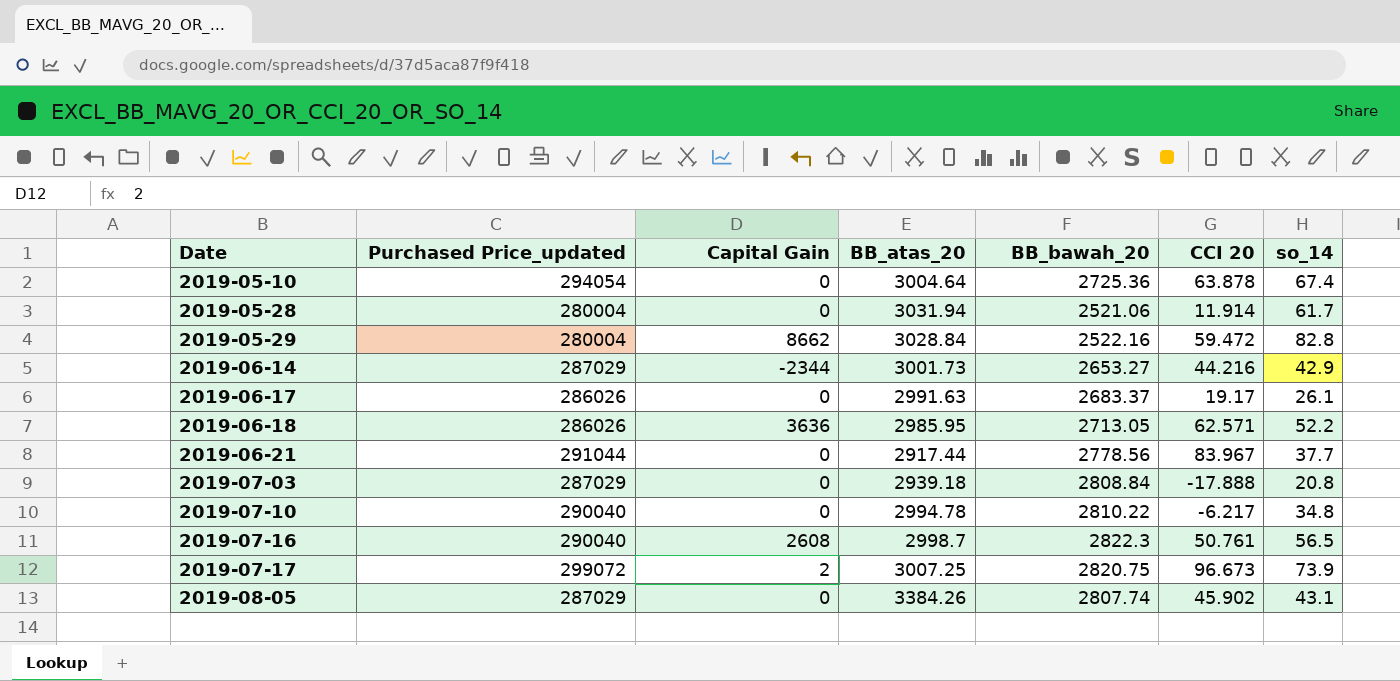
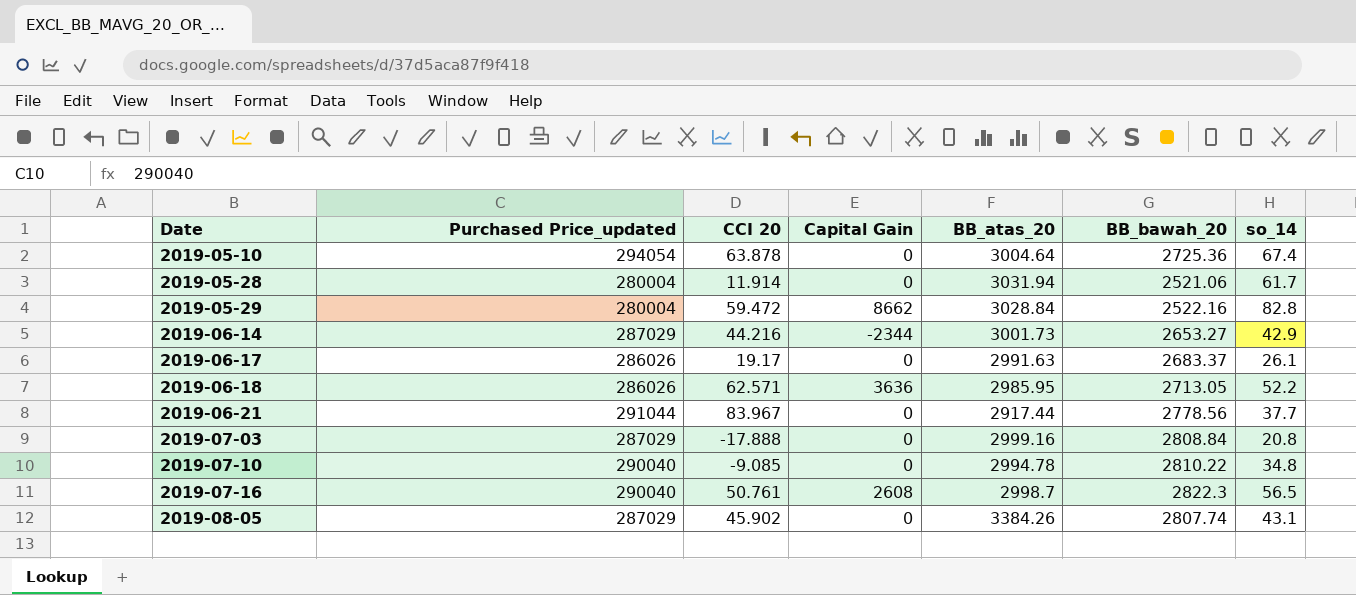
column CCI 20 | position: 6 -> 3
row 2019-07-17: 299072 | 2 | 3007.25 | 2820.75 | 96.673 | 73.9 -> none
2019-07-03 | BB_atas_20: 2939.18 -> 2999.16
2019-07-10 | CCI 20: -6.217 -> -9.085

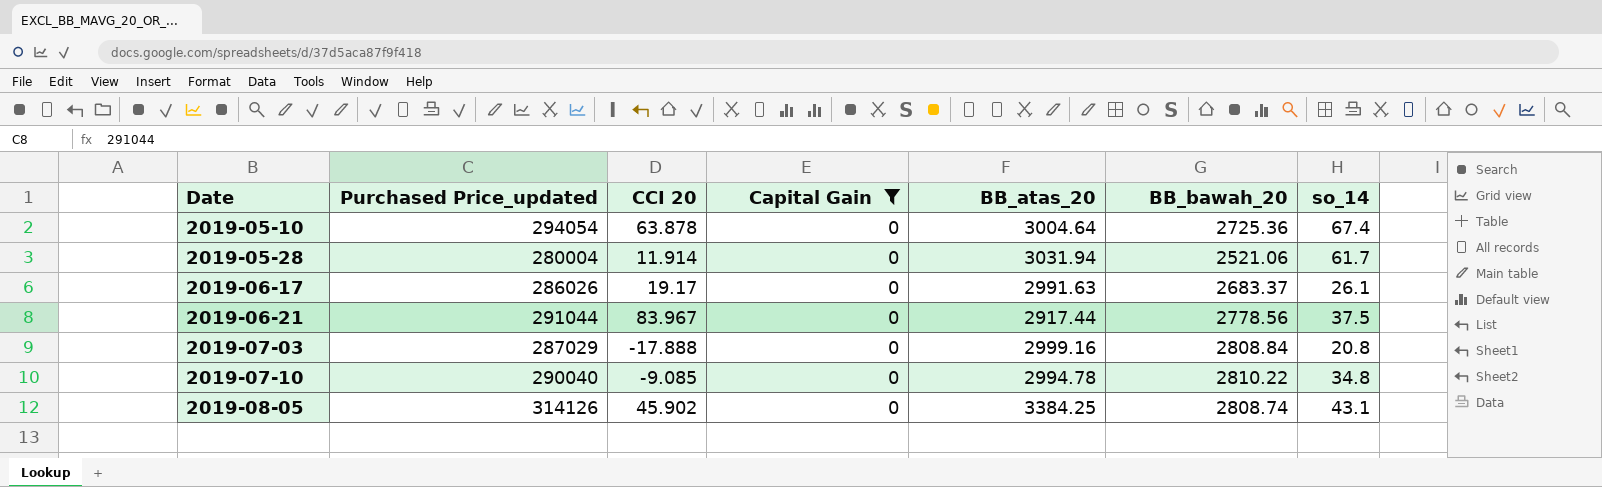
filter: none -> Capital Gain = 0
2019-06-21 | so_14: 37.7 -> 37.5
2019-08-05 | Purchased Price_updated: 287029 -> 314126
2019-08-05 | BB_atas_20: 3384.26 -> 3384.25
2019-08-05 | BB_bawah_20: 2807.74 -> 2808.74

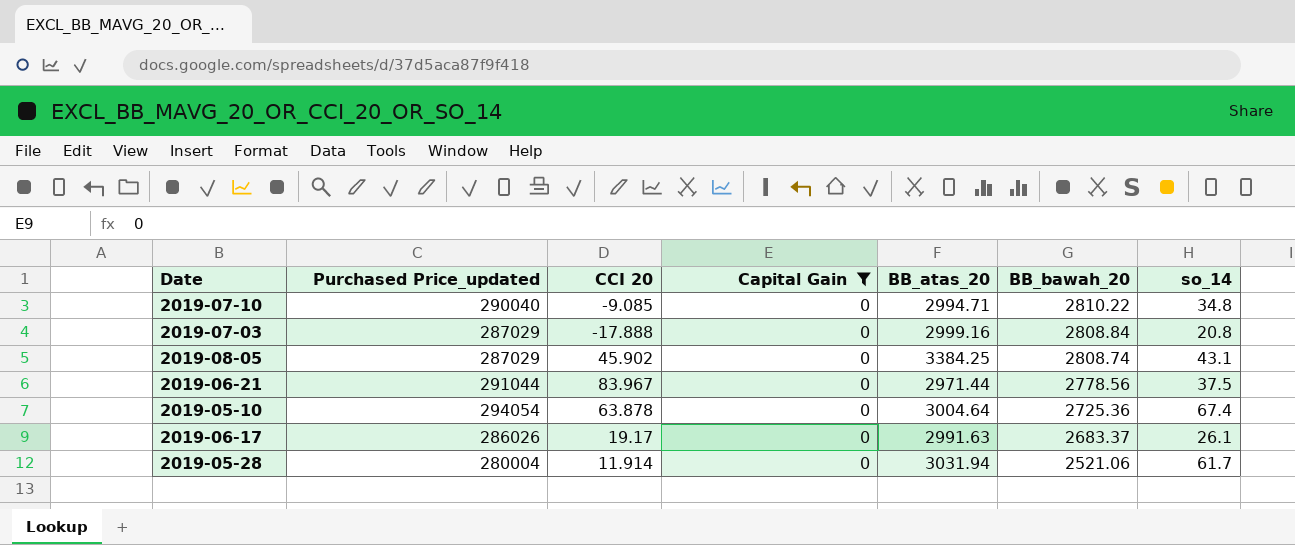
row order: Date ascending -> BB_bawah_20 descending
2019-07-10 | BB_atas_20: 2994.78 -> 2994.71
2019-08-05 | Purchased Price_updated: 314126 -> 287029
2019-06-21 | BB_atas_20: 2917.44 -> 2971.44

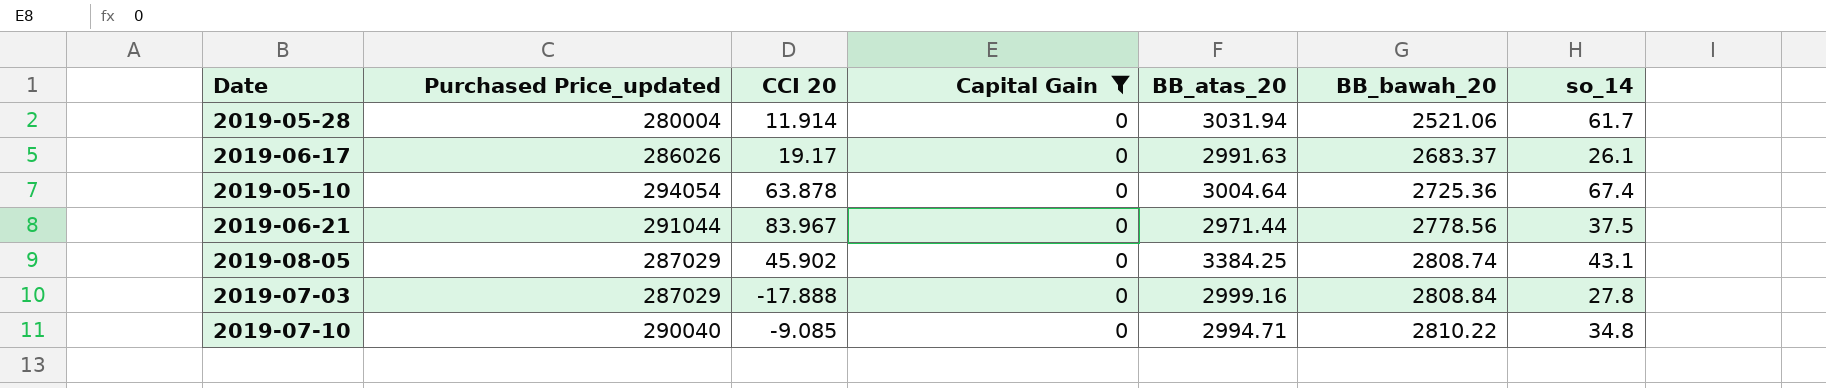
row order: BB_bawah_20 descending -> BB_bawah_20 ascending
2019-07-03 | so_14: 20.8 -> 27.8

